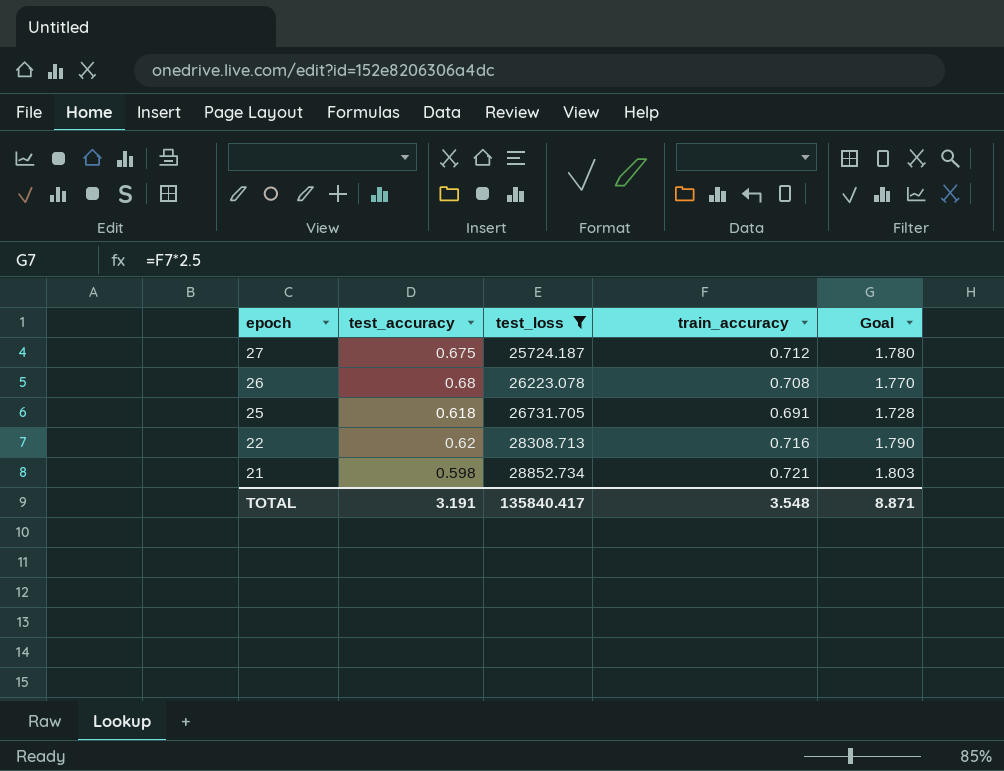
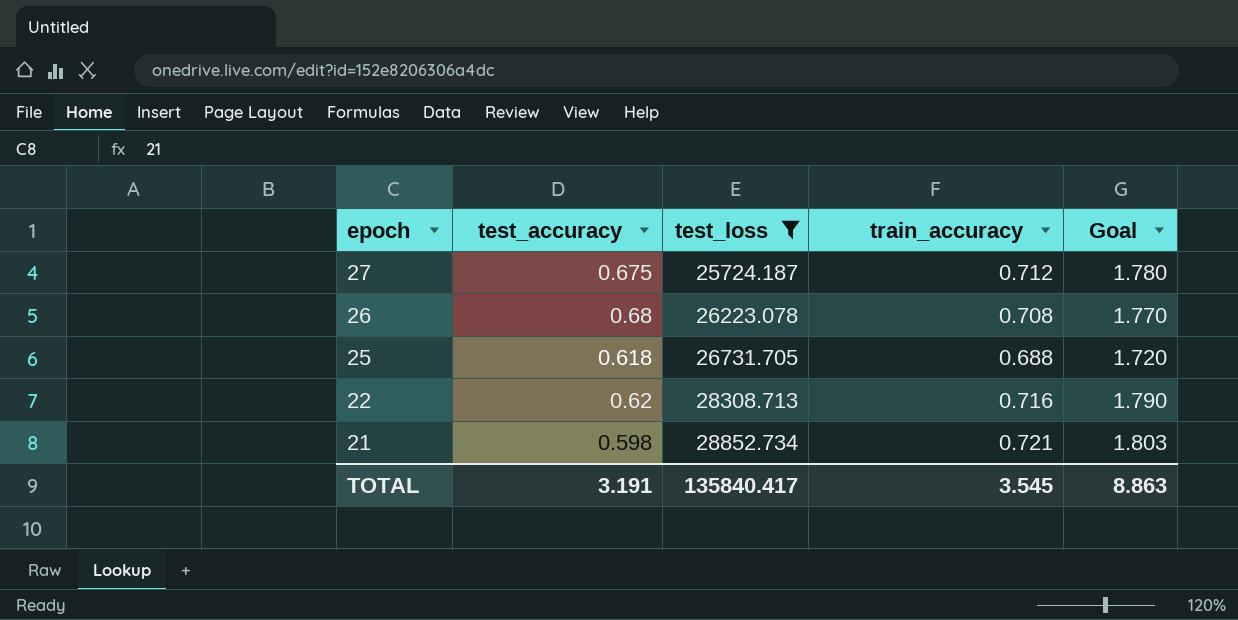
25 | train_accuracy: 0.691 -> 0.688
25 | Goal: 1.728 -> 1.720
TOTAL | train_accuracy: 3.548 -> 3.545
TOTAL | Goal: 8.871 -> 8.863

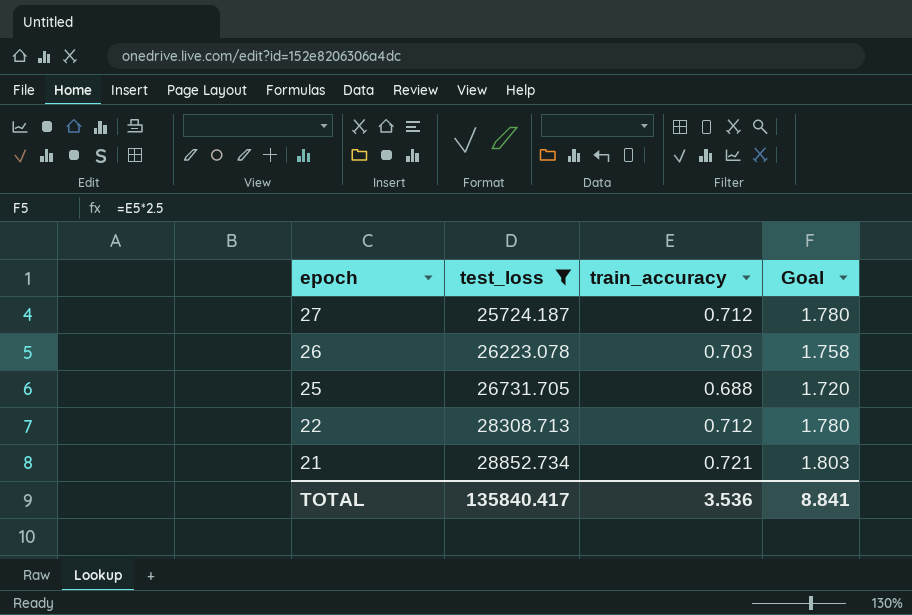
column test_accuracy | position: 2 -> none
26 | train_accuracy: 0.708 -> 0.703
26 | Goal: 1.770 -> 1.758
22 | train_accuracy: 0.716 -> 0.712
22 | Goal: 1.790 -> 1.780
TOTAL | train_accuracy: 3.545 -> 3.536
TOTAL | Goal: 8.863 -> 8.841

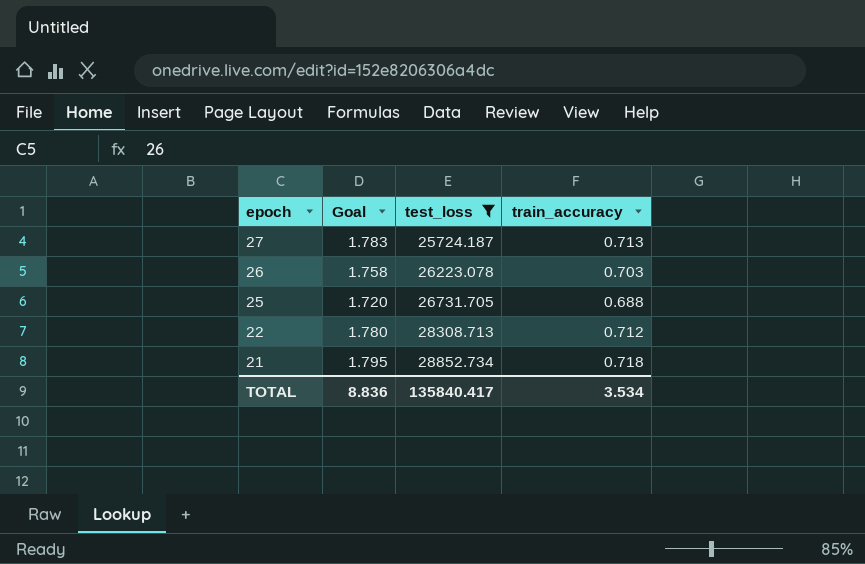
column Goal | position: 4 -> 2
27 | Goal: 1.780 -> 1.783
27 | train_accuracy: 0.712 -> 0.713
21 | Goal: 1.803 -> 1.795
21 | train_accuracy: 0.721 -> 0.718
TOTAL | Goal: 8.841 -> 8.836
TOTAL | train_accuracy: 3.536 -> 3.534

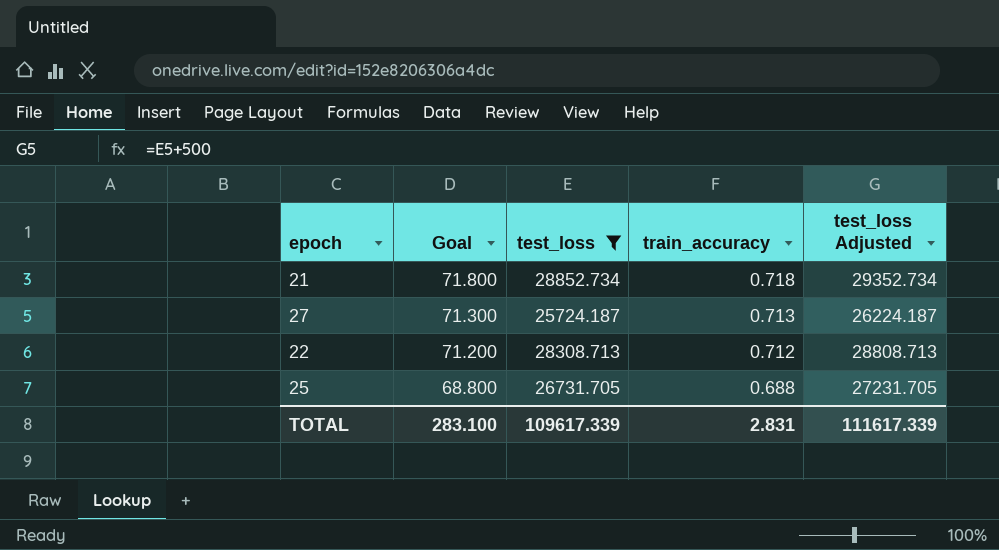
row order: epoch descending -> Goal descending
column Goal | formula: [train_accuracy] * 2.5 -> [train_accuracy] * 100
column test_loss Adjusted | formula: none -> [test_loss] + 500
row 26: 1.758 | 26223.078 | 0.703 -> none
TOTAL | Goal: 8.836 -> 283.100
TOTAL | test_loss: 135840.417 -> 109617.339
TOTAL | train_accuracy: 3.534 -> 2.831

